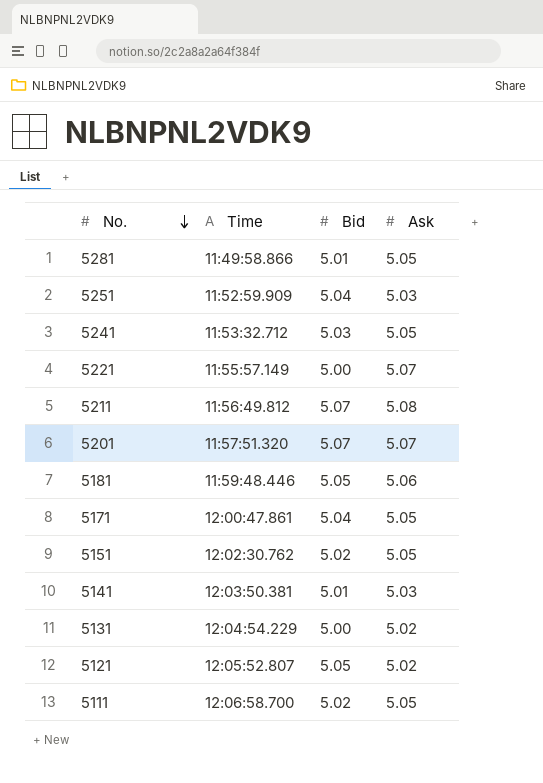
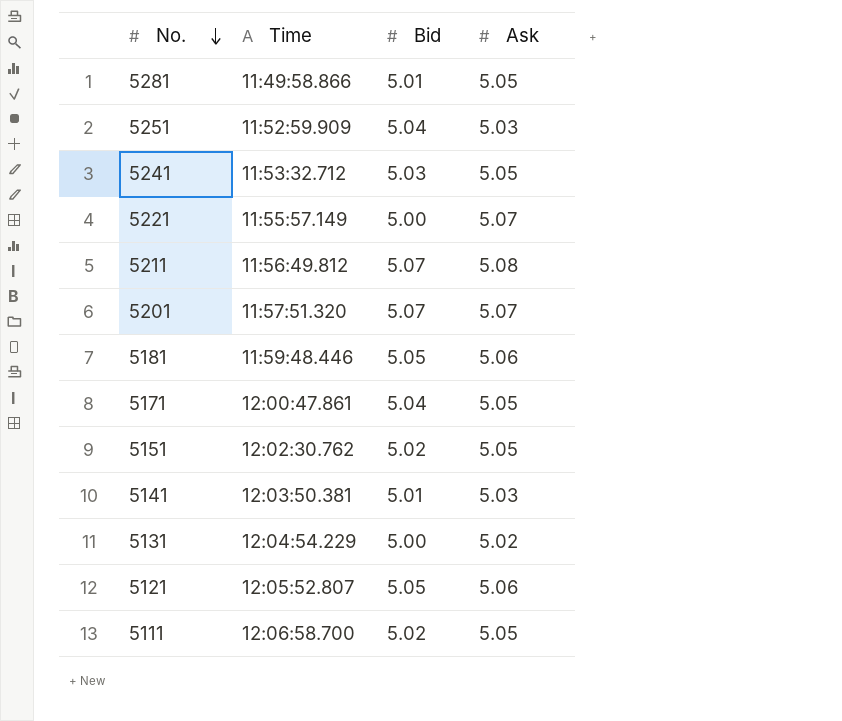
5121 | Ask: 5.02 -> 5.06

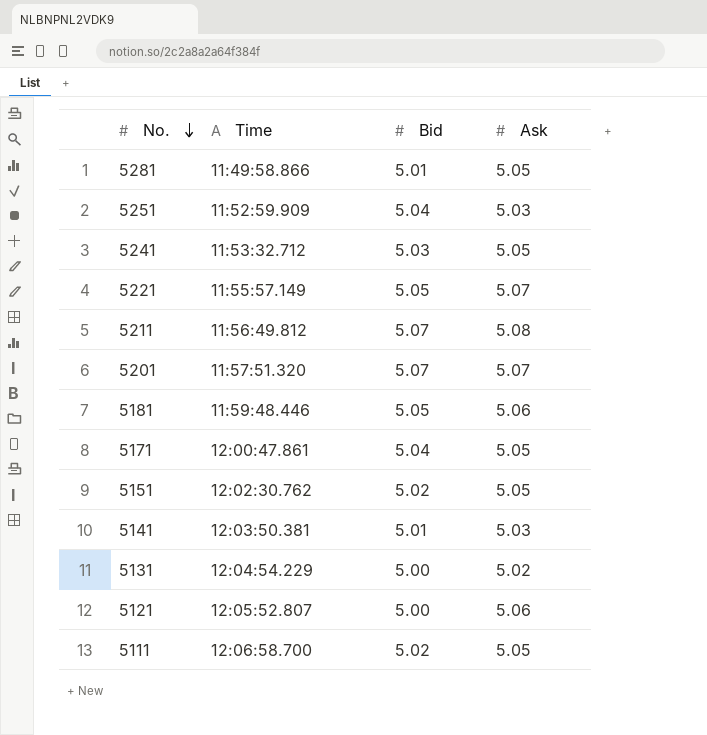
5221 | Bid: 5.00 -> 5.05
5121 | Bid: 5.05 -> 5.00

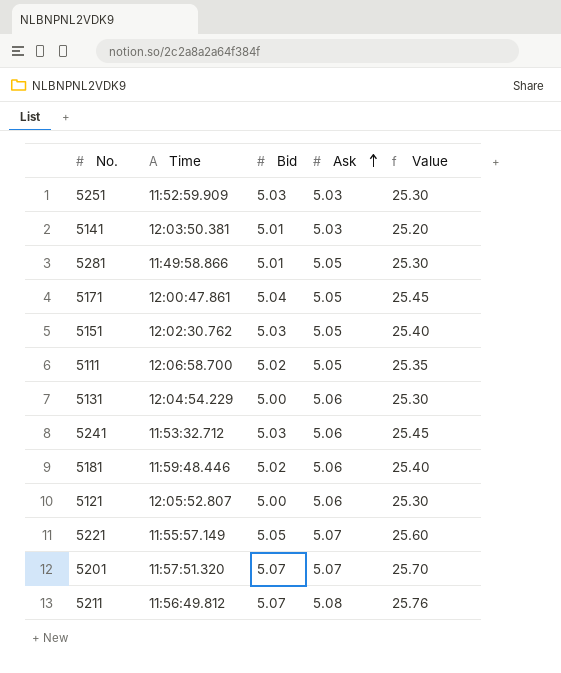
row order: No. descending -> Ask ascending
column Value | formula: none -> [Bid] * [Ask]
5251 | Bid: 5.04 -> 5.03
5151 | Bid: 5.02 -> 5.03
5131 | Ask: 5.02 -> 5.06
5241 | Ask: 5.05 -> 5.06
5181 | Bid: 5.05 -> 5.02

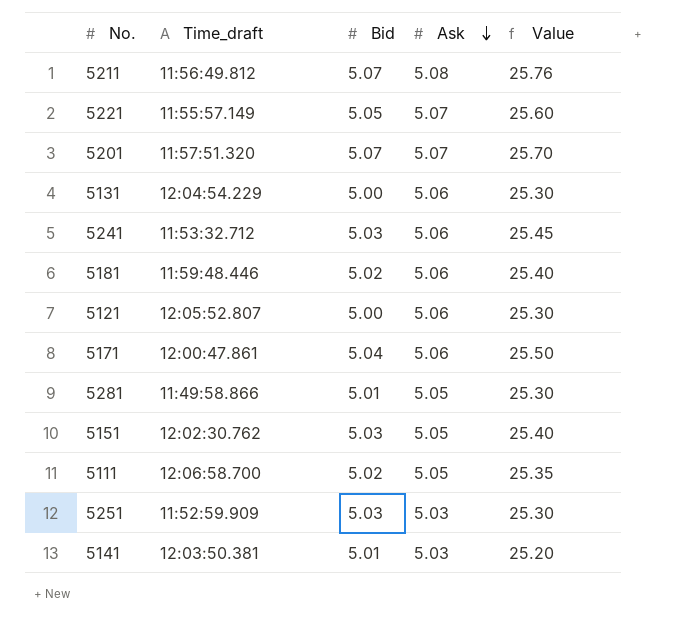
row order: Ask ascending -> Ask descending
column name: Time -> Time_draft
5171 | Ask: 5.05 -> 5.06
5171 | Value: 25.45 -> 25.50

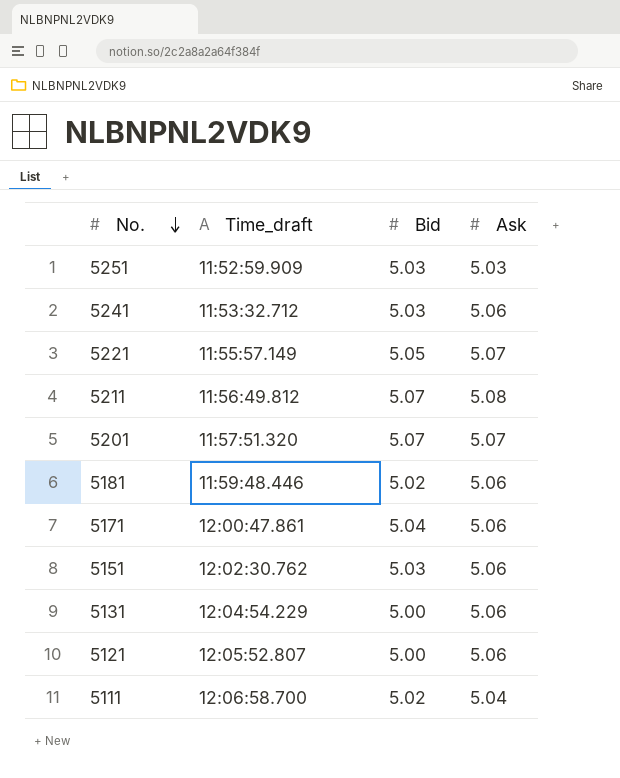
row order: Ask descending -> No. descending
column Value | formula: [Bid] * [Ask] -> none
row 5281: 11:49:58.866 | 5.01 | 5.05 | 25.30 -> none
row 5141: 12:03:50.381 | 5.01 | 5.03 | 25.20 -> none
5151 | Ask: 5.05 -> 5.06
5111 | Ask: 5.05 -> 5.04

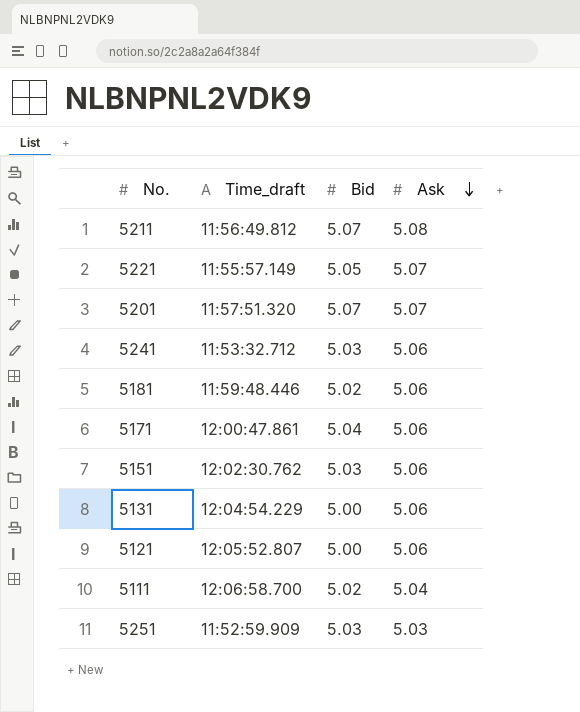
row order: No. descending -> Ask descending

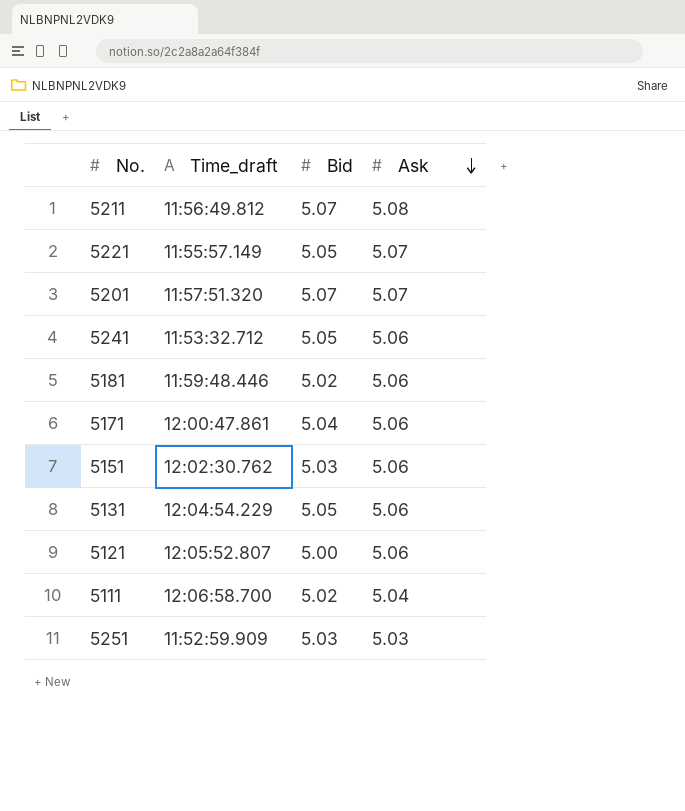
5241 | Bid: 5.03 -> 5.05
5131 | Bid: 5.00 -> 5.05

